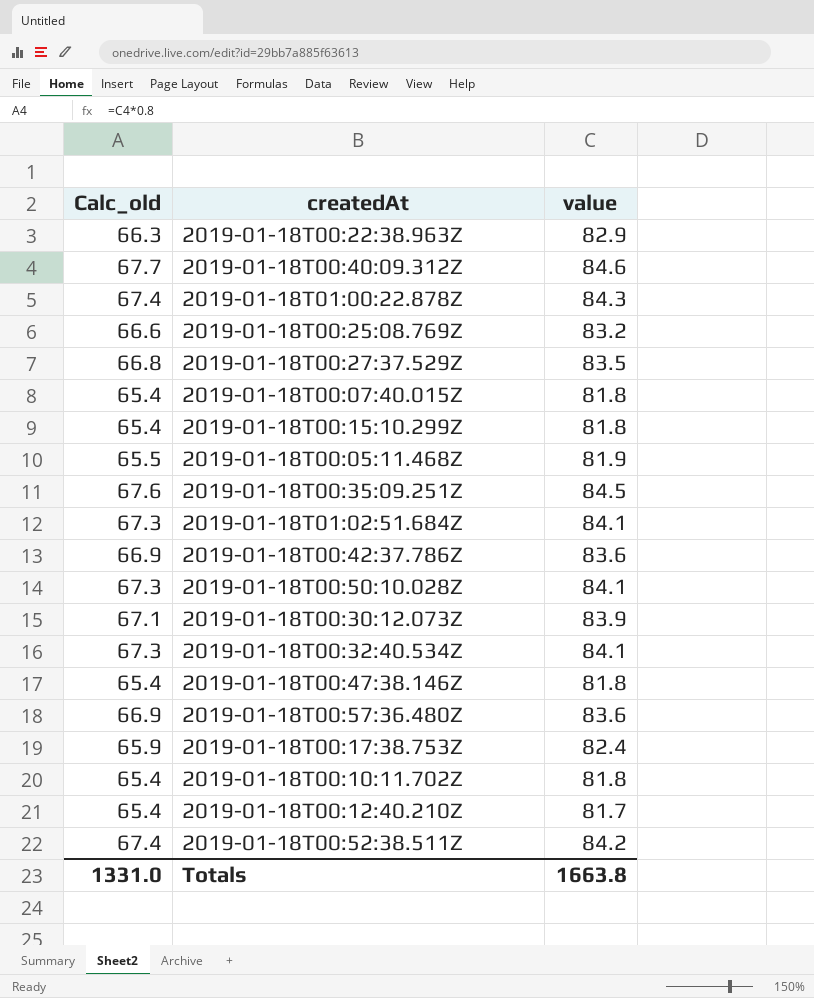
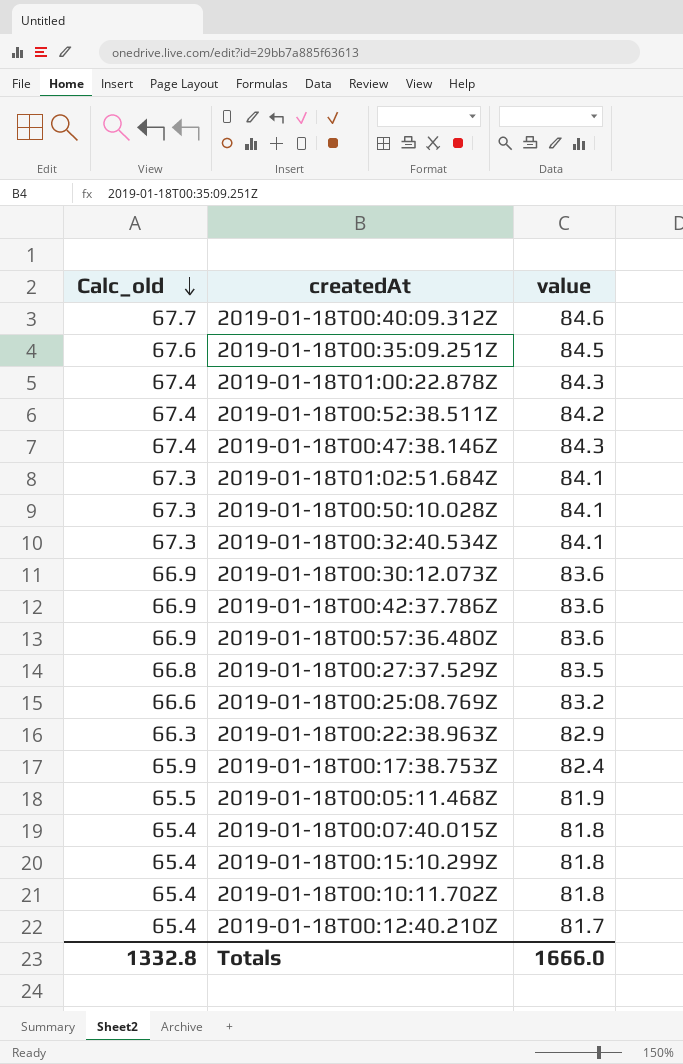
row order: none -> Calc_old descending
2019-01-18T00:47:38.146Z | Calc_old: 65.4 -> 67.4
2019-01-18T00:47:38.146Z | value: 81.8 -> 84.3
2019-01-18T00:30:12.073Z | Calc_old: 67.1 -> 66.9
2019-01-18T00:30:12.073Z | value: 83.9 -> 83.6
Totals | Calc_old: 1331.0 -> 1332.8
Totals | value: 1663.8 -> 1666.0

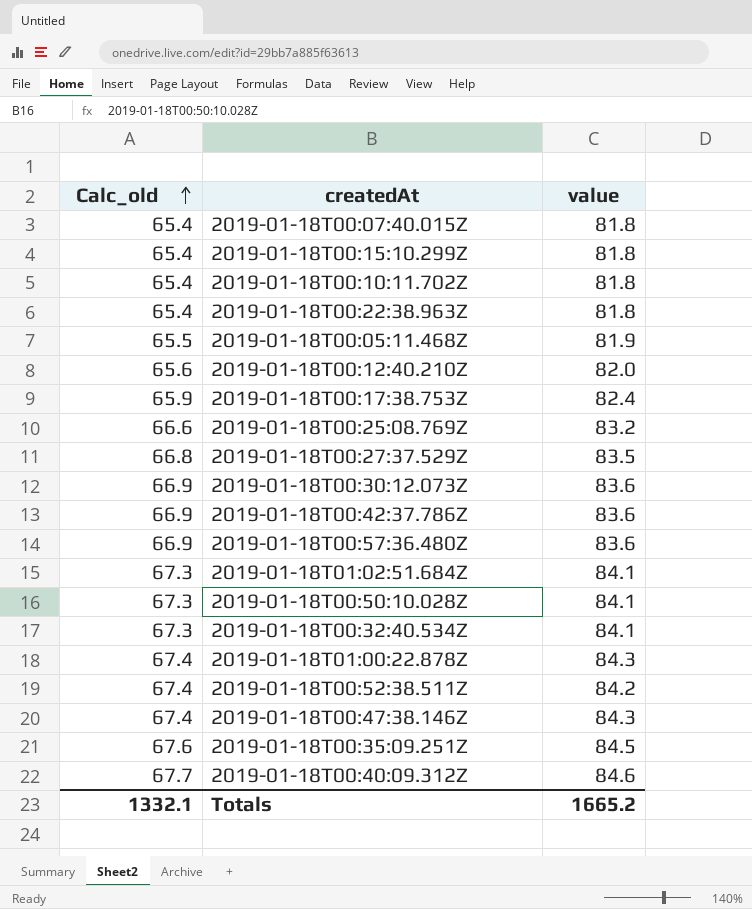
row order: Calc_old descending -> Calc_old ascending
2019-01-18T00:22:38.963Z | Calc_old: 66.3 -> 65.4
2019-01-18T00:22:38.963Z | value: 82.9 -> 81.8
2019-01-18T00:12:40.210Z | Calc_old: 65.4 -> 65.6
2019-01-18T00:12:40.210Z | value: 81.7 -> 82.0
Totals | Calc_old: 1332.8 -> 1332.1
Totals | value: 1666.0 -> 1665.2

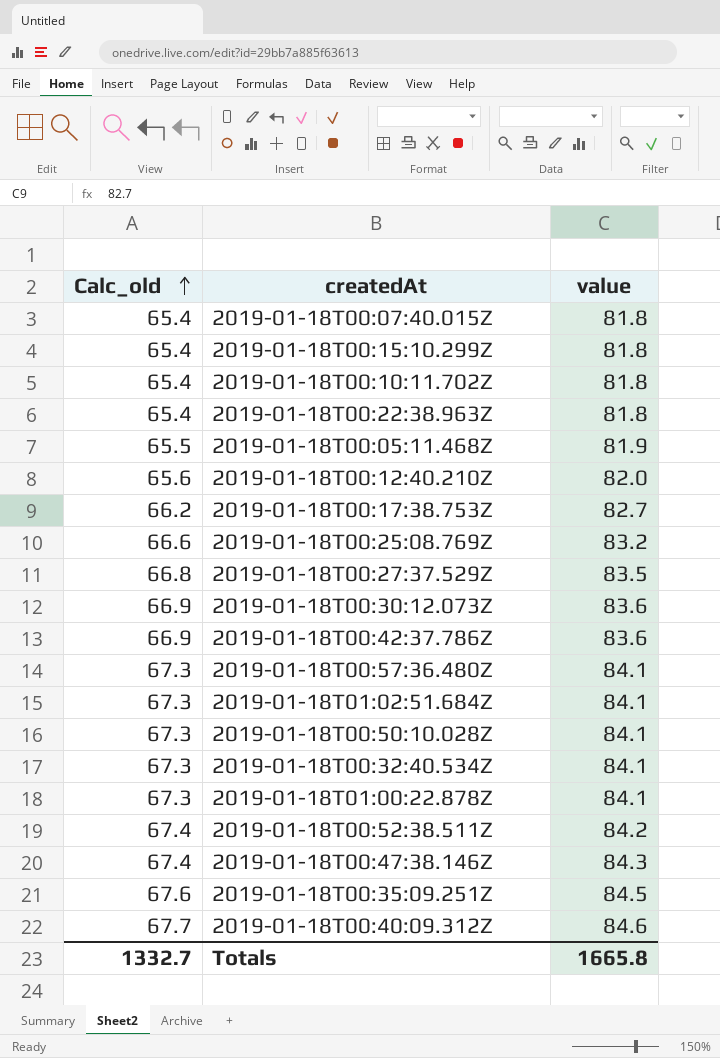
2019-01-18T00:17:38.753Z | Calc_old: 65.9 -> 66.2
2019-01-18T00:17:38.753Z | value: 82.4 -> 82.7
2019-01-18T00:57:36.480Z | Calc_old: 66.9 -> 67.3
2019-01-18T00:57:36.480Z | value: 83.6 -> 84.1
2019-01-18T01:00:22.878Z | Calc_old: 67.4 -> 67.3
2019-01-18T01:00:22.878Z | value: 84.3 -> 84.1
Totals | Calc_old: 1332.1 -> 1332.7
Totals | value: 1665.2 -> 1665.8

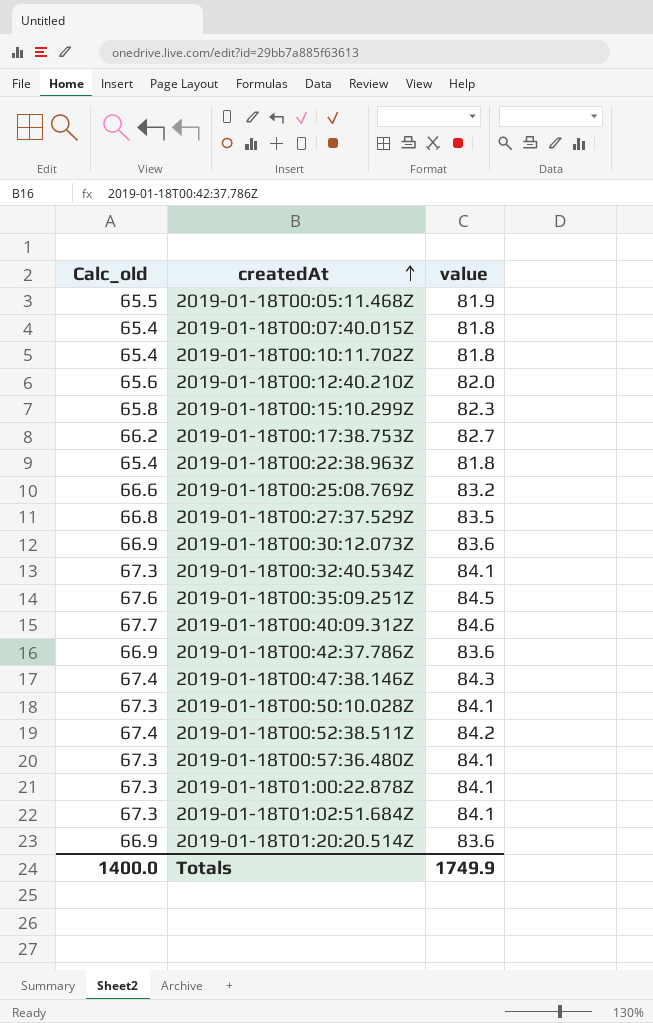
row order: Calc_old ascending -> createdAt ascending
2019-01-18T00:15:10.299Z | Calc_old: 65.4 -> 65.8
2019-01-18T00:15:10.299Z | value: 81.8 -> 82.3
row 2019-01-18T01:20:20.514Z: none -> 66.9 | 83.6
Totals | Calc_old: 1332.7 -> 1400.0
Totals | value: 1665.8 -> 1749.9

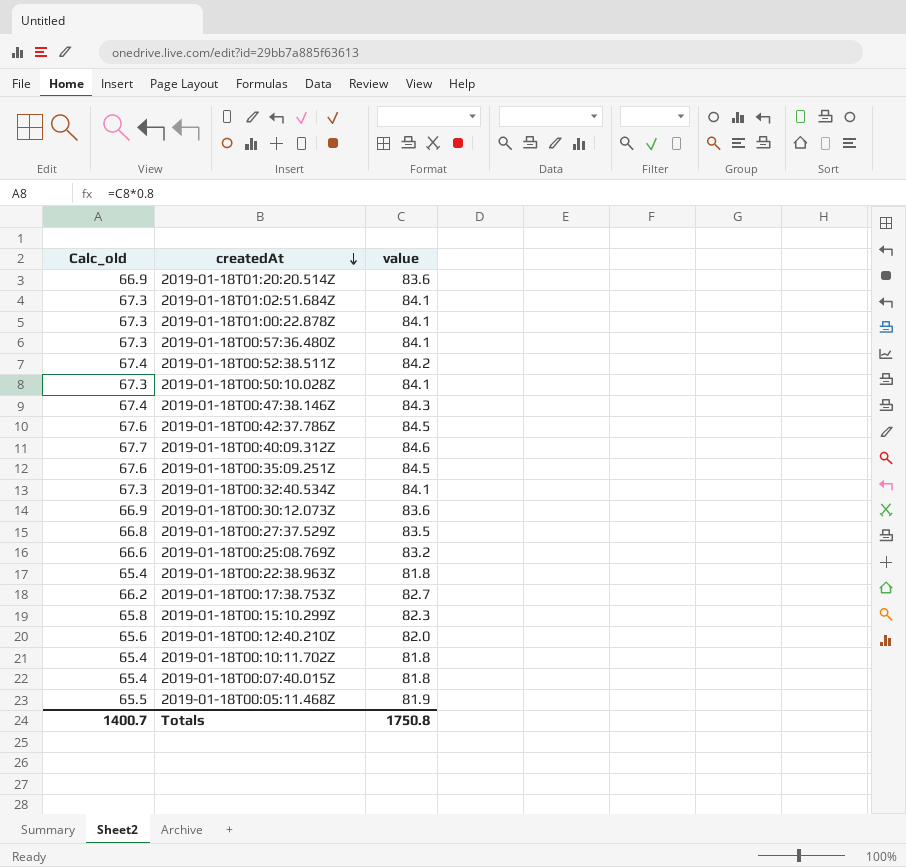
row order: createdAt ascending -> createdAt descending
2019-01-18T00:42:37.786Z | Calc_old: 66.9 -> 67.6
2019-01-18T00:42:37.786Z | value: 83.6 -> 84.5
Totals | Calc_old: 1400.0 -> 1400.7
Totals | value: 1749.9 -> 1750.8

